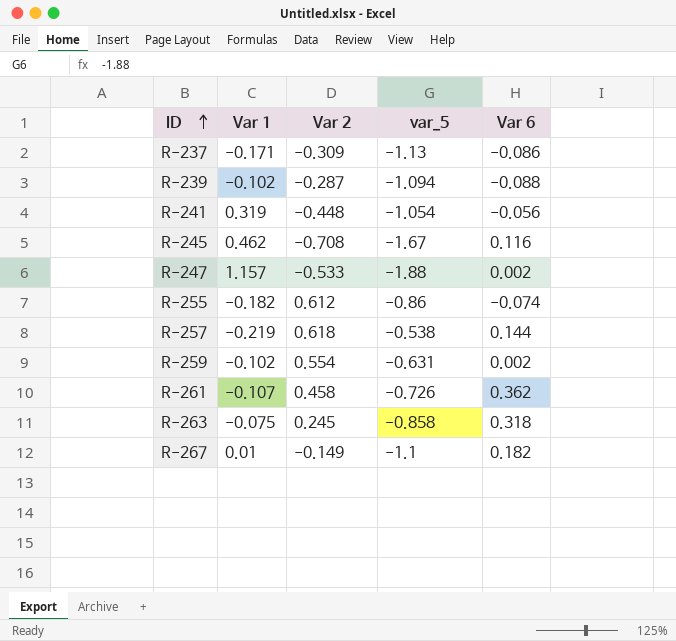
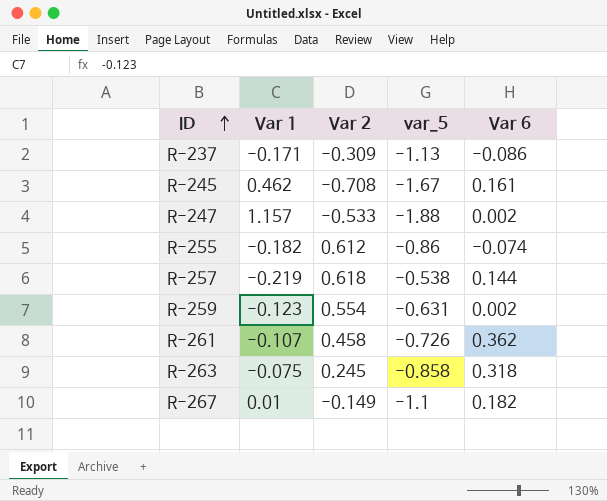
row R-239: -0.102 | -0.287 | -1.094 | -0.088 -> none
row R-241: 0.319 | -0.448 | -1.054 | -0.056 -> none
R-245 | Var 6: 0.116 -> 0.161
R-259 | Var 1: -0.102 -> -0.123

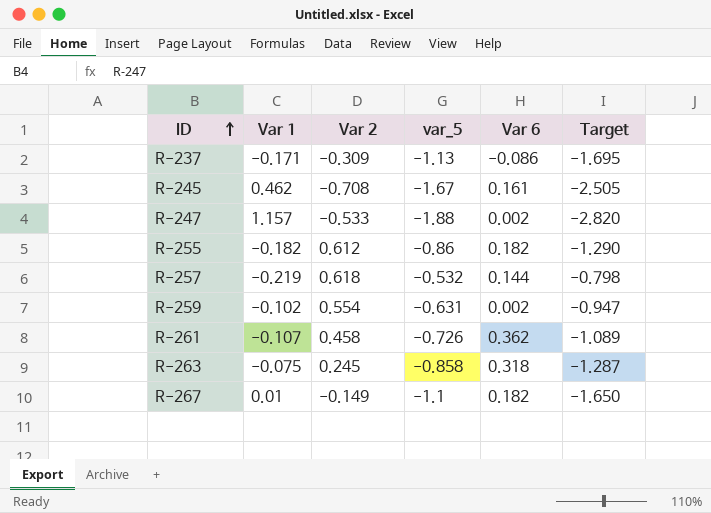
column Target | formula: none -> [var_5] * 1.5
R-255 | Var 6: -0.074 -> 0.182
R-257 | var_5: -0.538 -> -0.532
R-259 | Var 1: -0.123 -> -0.102

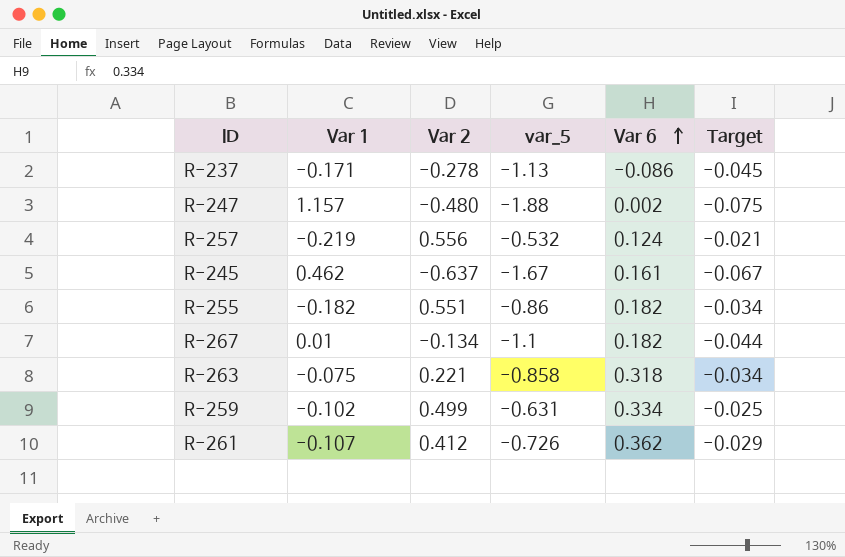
row order: ID ascending -> Var 6 ascending
column Target | formula: [var_5] * 1.5 -> [var_5] * 0.04
R-237 | Var 2: -0.309 -> -0.278
R-247 | Var 2: -0.533 -> -0.480
R-257 | Var 2: 0.618 -> 0.556
R-257 | Var 6: 0.144 -> 0.124
R-245 | Var 2: -0.708 -> -0.637
R-255 | Var 2: 0.612 -> 0.551
R-267 | Var 2: -0.149 -> -0.134
R-263 | Var 2: 0.245 -> 0.221
R-259 | Var 2: 0.554 -> 0.499
R-259 | Var 6: 0.002 -> 0.334
R-261 | Var 2: 0.458 -> 0.412

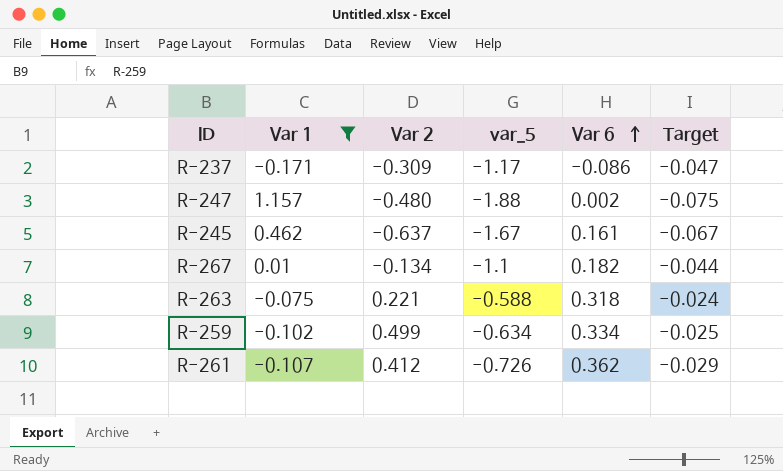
filter: none -> Var 1 >= -0.171
R-237 | Var 2: -0.278 -> -0.309
R-237 | var_5: -1.13 -> -1.17
R-237 | Target: -0.045 -> -0.047
R-263 | var_5: -0.858 -> -0.588
R-263 | Target: -0.034 -> -0.024
R-259 | var_5: -0.631 -> -0.634

